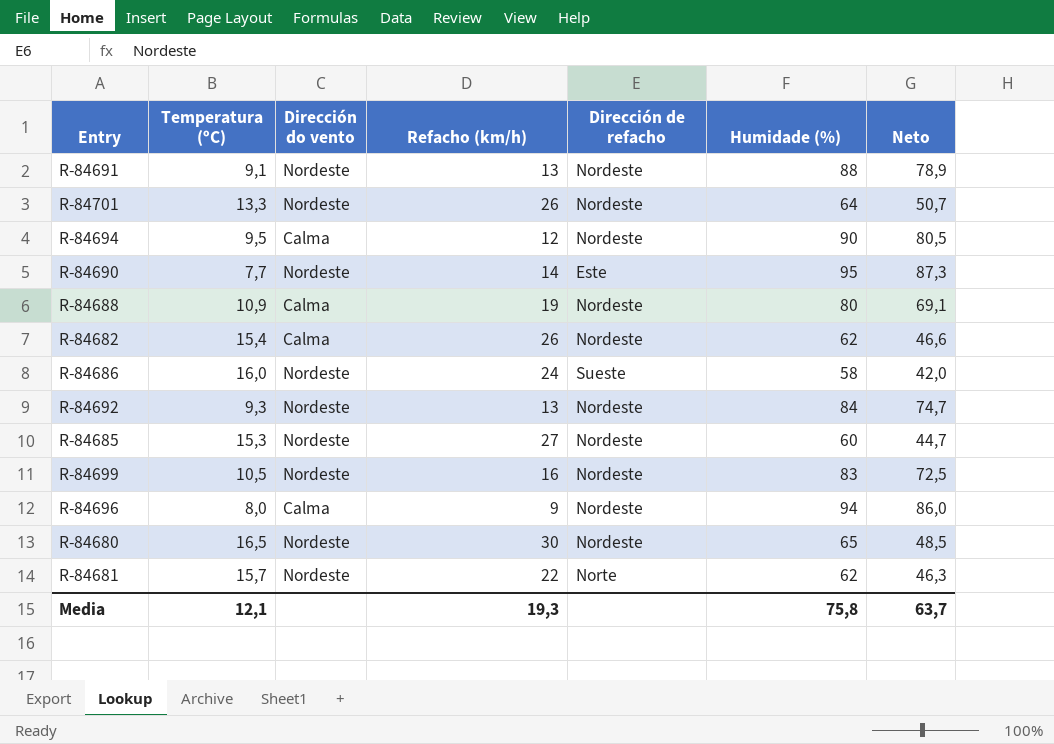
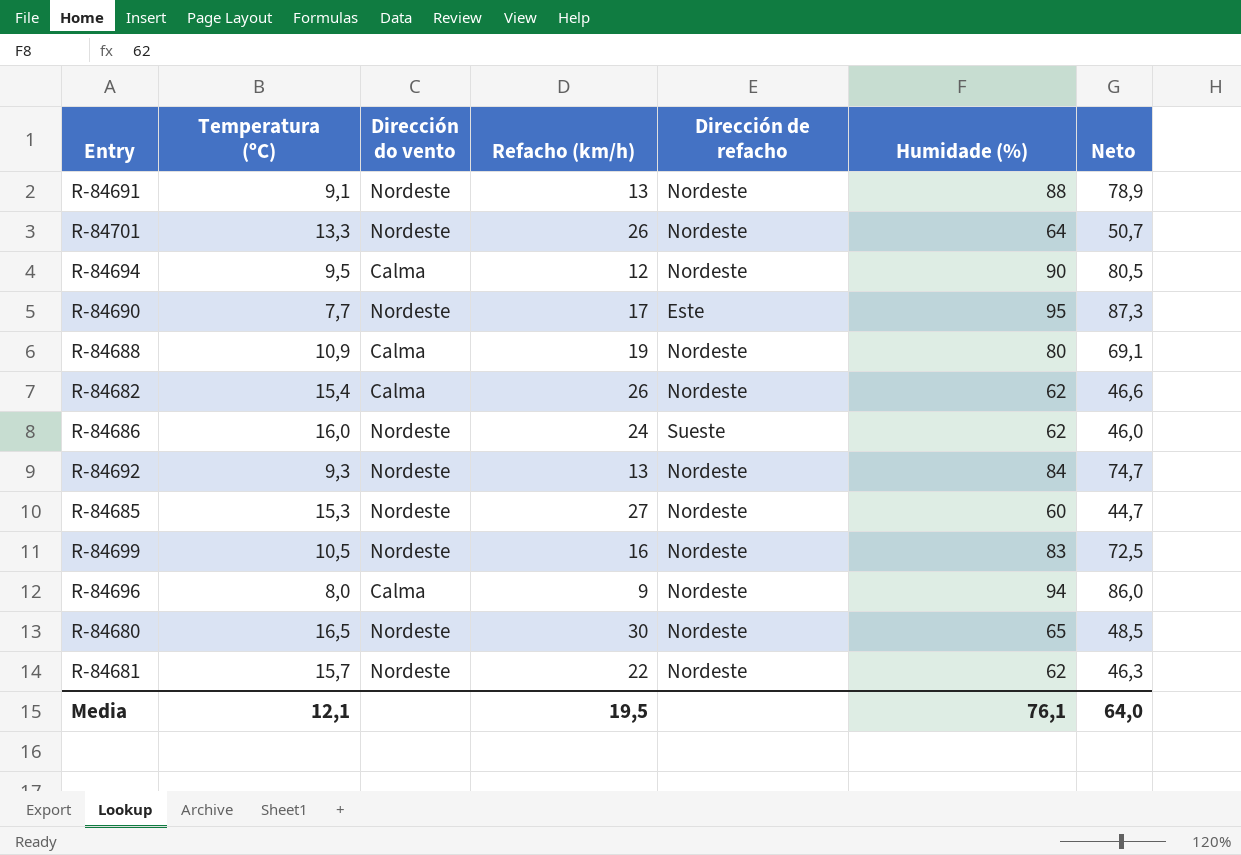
R-84690 | Refacho (km/h): 14 -> 17
R-84686 | Humidade (%): 58 -> 62
R-84686 | Neto: 42,0 -> 46,0
R-84681 | Dirección de refacho: Norte -> Nordeste
Media | Refacho (km/h): 19,3 -> 19,5
Media | Humidade (%): 75,8 -> 76,1
Media | Neto: 63,7 -> 64,0

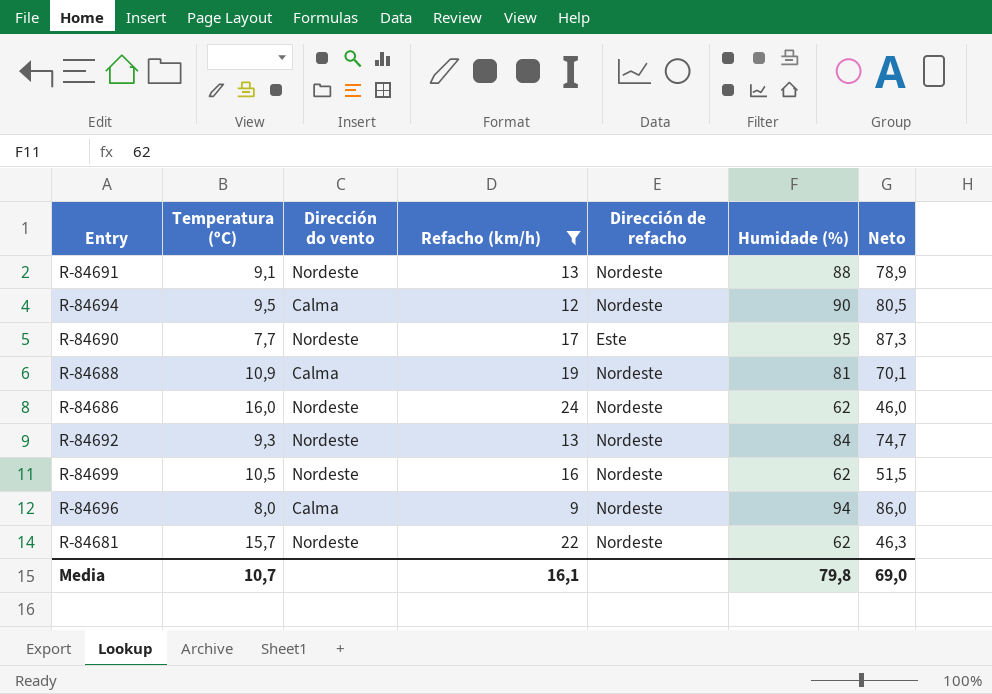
filter: none -> Refacho (km/h) <= 24
R-84688 | Humidade (%): 80 -> 81
R-84688 | Neto: 69,1 -> 70,1
R-84686 | Dirección de refacho: Sueste -> Nordeste
R-84699 | Humidade (%): 83 -> 62
R-84699 | Neto: 72,5 -> 51,5
Media | Temperatura (ºC): 12,1 -> 10,7
Media | Refacho (km/h): 19,5 -> 16,1
Media | Humidade (%): 76,1 -> 79,8
Media | Neto: 64,0 -> 69,0

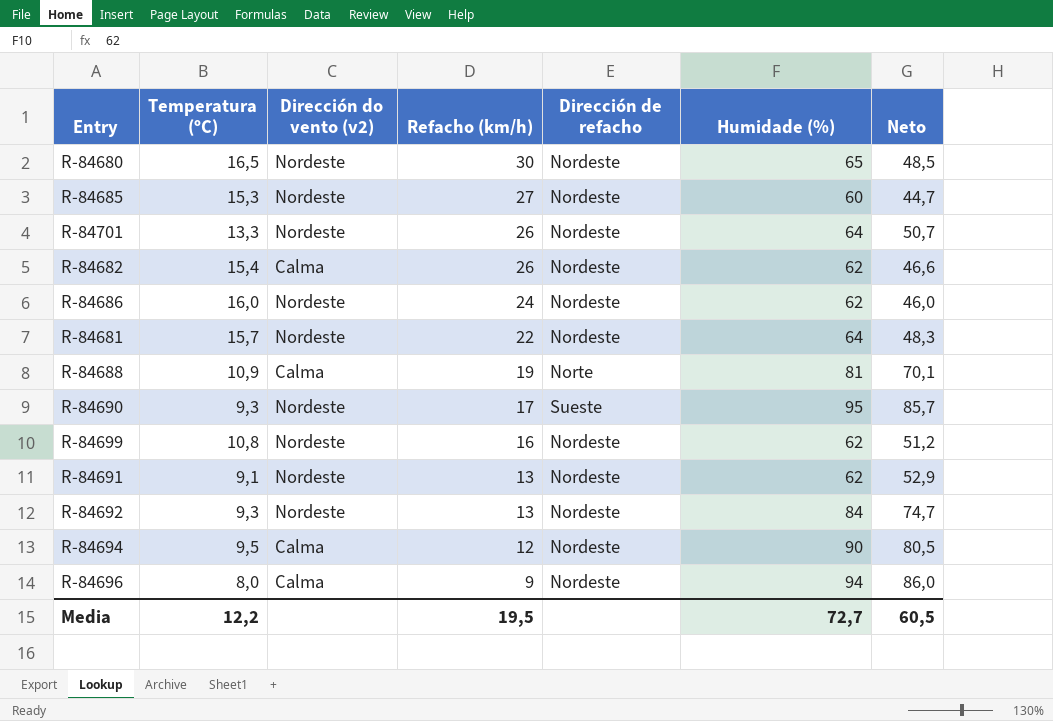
filter: Refacho (km/h) <= 24 -> none
row order: none -> Refacho (km/h) descending
column name: Dirección do vento -> Dirección do vento (v2)
R-84681 | Humidade (%): 62 -> 64
R-84681 | Neto: 46,3 -> 48,3
R-84688 | Dirección de refacho: Nordeste -> Norte
R-84690 | Temperatura (ºC): 7,7 -> 9,3
R-84690 | Dirección de refacho: Este -> Sueste
R-84690 | Neto: 87,3 -> 85,7
R-84699 | Temperatura (ºC): 10,5 -> 10,8
R-84699 | Neto: 51,5 -> 51,2
R-84691 | Humidade (%): 88 -> 62
R-84691 | Neto: 78,9 -> 52,9
Media | Temperatura (ºC): 10,7 -> 12,2
Media | Refacho (km/h): 16,1 -> 19,5
Media | Humidade (%): 79,8 -> 72,7
Media | Neto: 69,0 -> 60,5

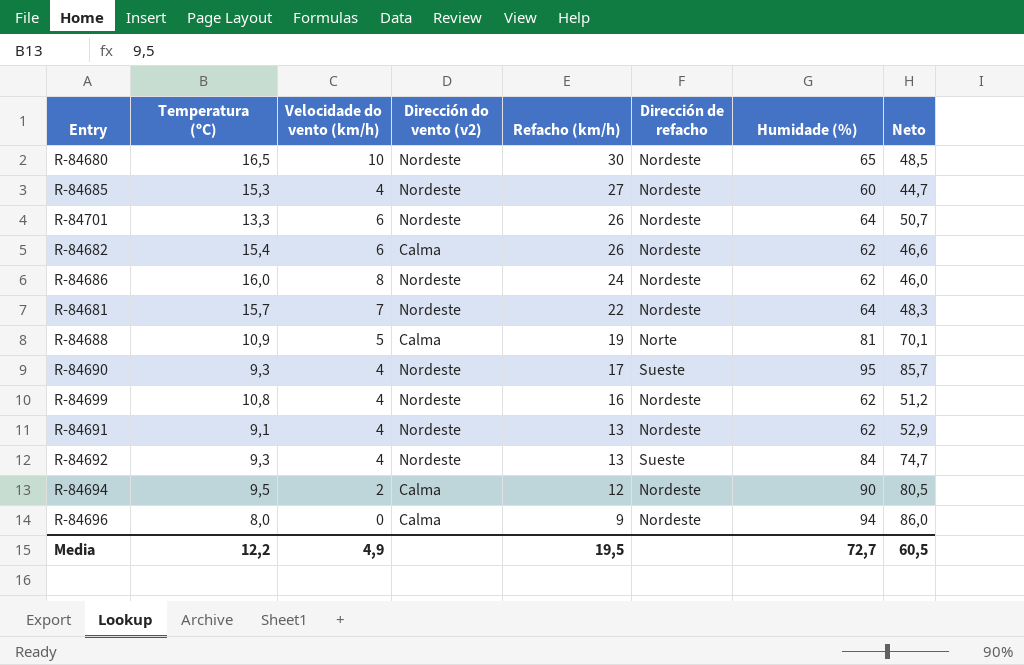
column Velocidade do vento (km/h) | position: none -> 3
R-84692 | Dirección de refacho: Nordeste -> Sueste

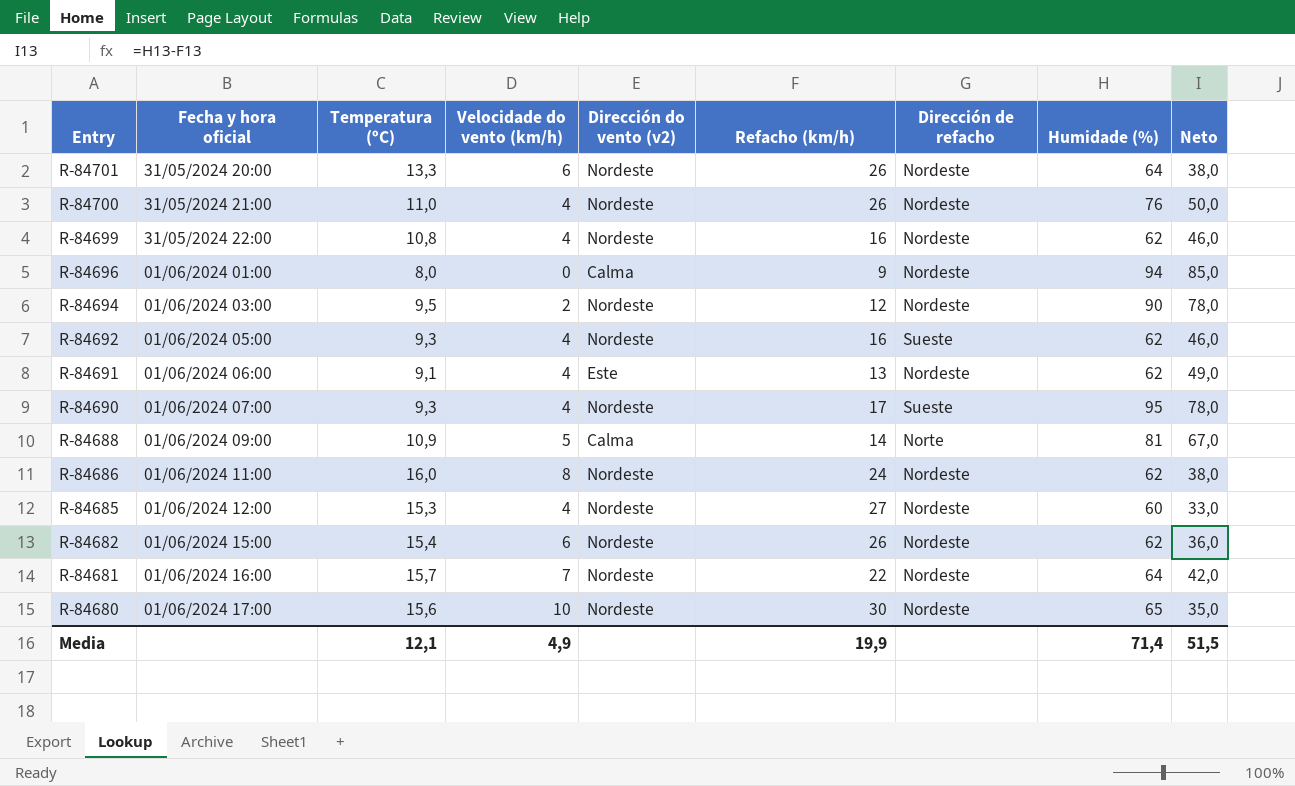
row order: Refacho (km/h) descending -> Entry descending
column Fecha y hora oficial | position: none -> 2
column Neto | formula: [Humidade (%)] - [Temperatura (ºC)] -> [Humidade (%)] - [Refacho (km/h)]
row R-84700: none -> 31/05/2024 21:00 | 11,0 | 4 | Nordeste | 26 | Nordeste | 76 | 50,0
R-84694 | Dirección do vento (v2): Calma -> Nordeste
R-84692 | Refacho (km/h): 13 -> 16
R-84692 | Humidade (%): 84 -> 62
R-84691 | Dirección do vento (v2): Nordeste -> Este
R-84688 | Refacho (km/h): 19 -> 14
R-84682 | Dirección do vento (v2): Calma -> Nordeste
R-84680 | Temperatura (ºC): 16,5 -> 15,6
Media | Temperatura (ºC): 12,2 -> 12,1
Media | Refacho (km/h): 19,5 -> 19,9
Media | Humidade (%): 72,7 -> 71,4
Media | Neto: 60,5 -> 51,5

